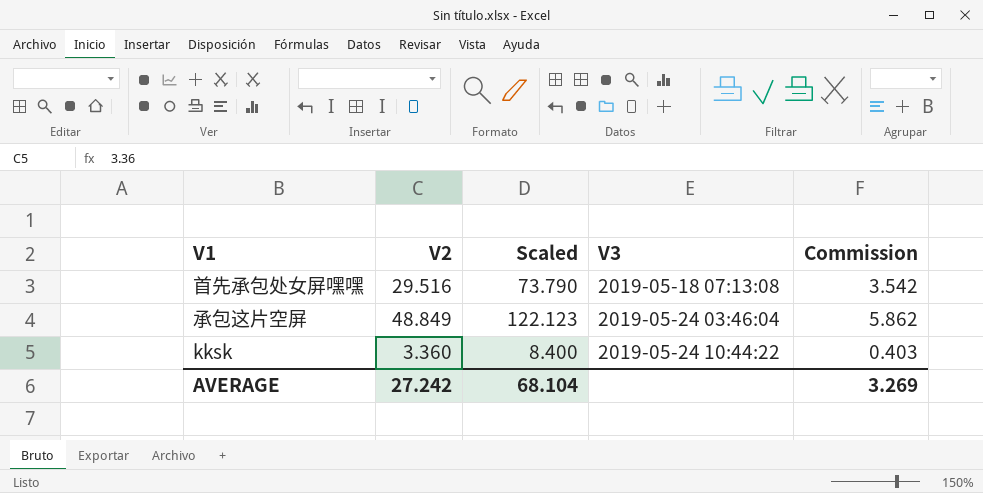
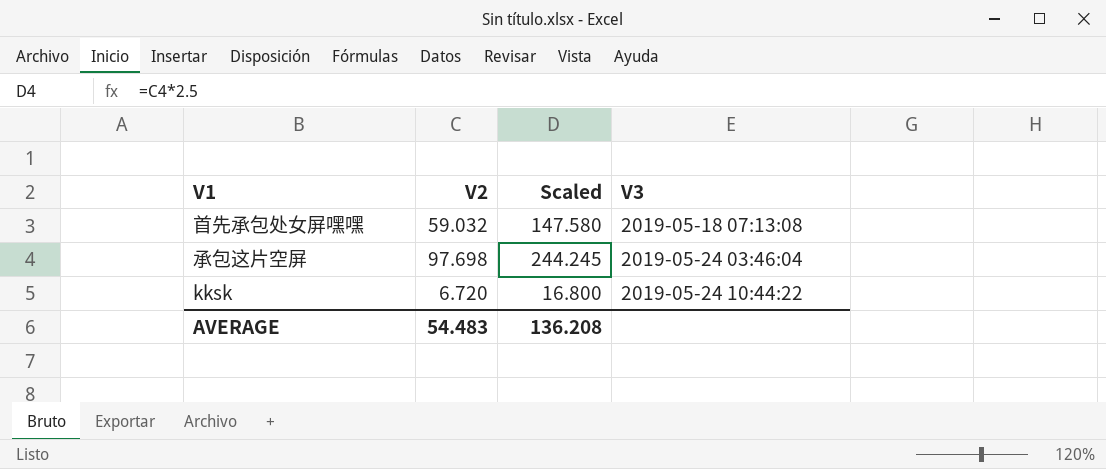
column Commission | formula: [V2] * 0.12 -> none
首先承包处女屏嘿嘿 | V2: 29.516 -> 59.032
首先承包处女屏嘿嘿 | Scaled: 73.790 -> 147.580
承包这片空屏 | V2: 48.849 -> 97.698
承包这片空屏 | Scaled: 122.123 -> 244.245
kksk | V2: 3.360 -> 6.720
kksk | Scaled: 8.400 -> 16.800
AVERAGE | V2: 27.242 -> 54.483
AVERAGE | Scaled: 68.104 -> 136.208

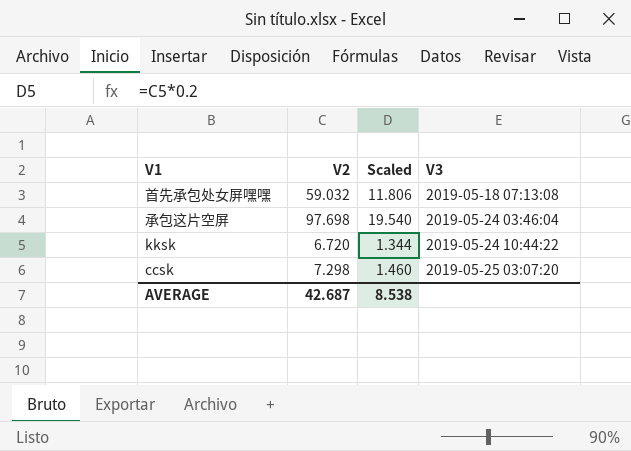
column Scaled | formula: [V2] * 2.5 -> [V2] * 0.2
row ccsk: none -> 7.298 | 1.460 | 2019-05-25 03:07:20
AVERAGE | V2: 54.483 -> 42.687
AVERAGE | Scaled: 136.208 -> 8.538

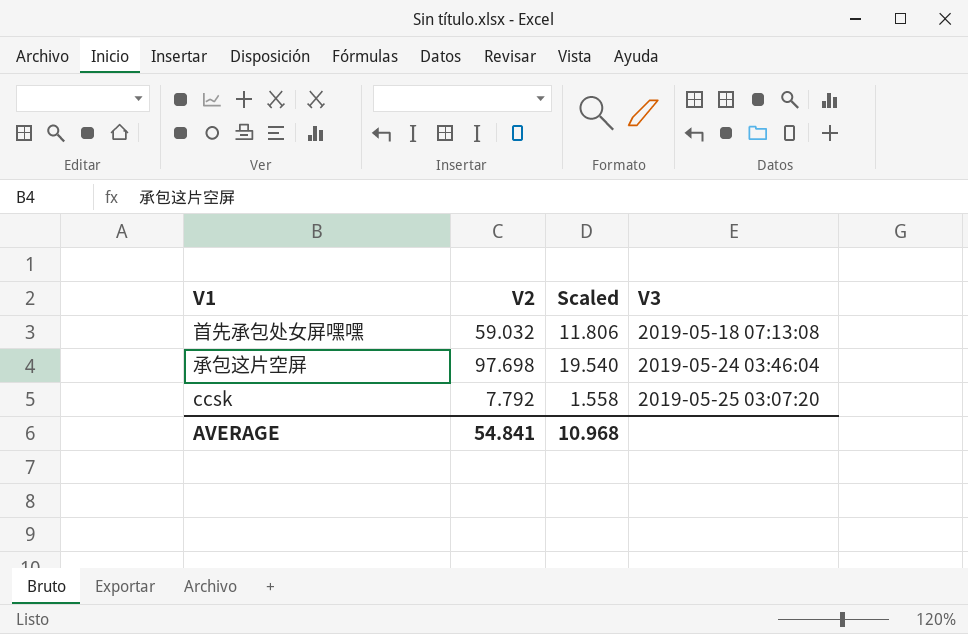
row kksk: 6.720 | 1.344 | 2019-05-24 10:44:22 -> none
ccsk | V2: 7.298 -> 7.792
ccsk | Scaled: 1.460 -> 1.558
AVERAGE | V2: 42.687 -> 54.841
AVERAGE | Scaled: 8.538 -> 10.968

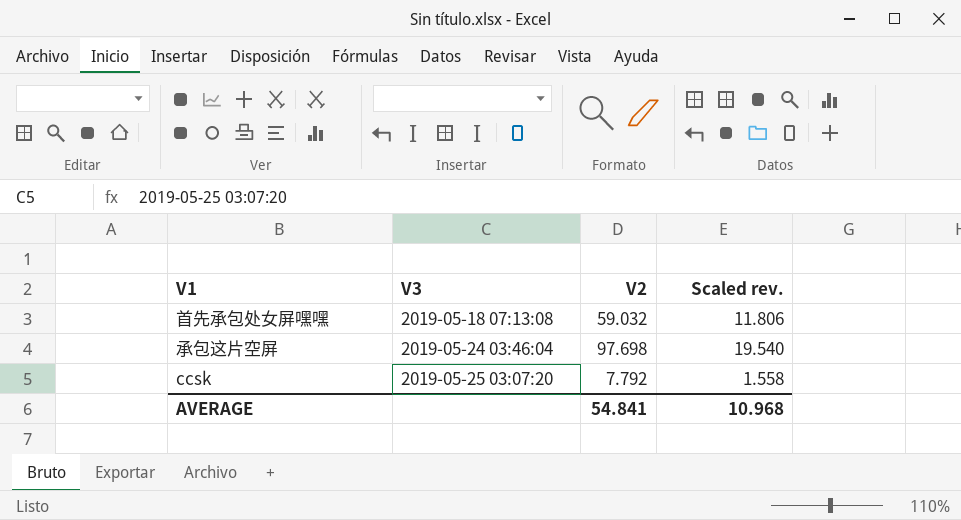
column V3 | position: 4 -> 2
column name: Scaled -> Scaled rev.

